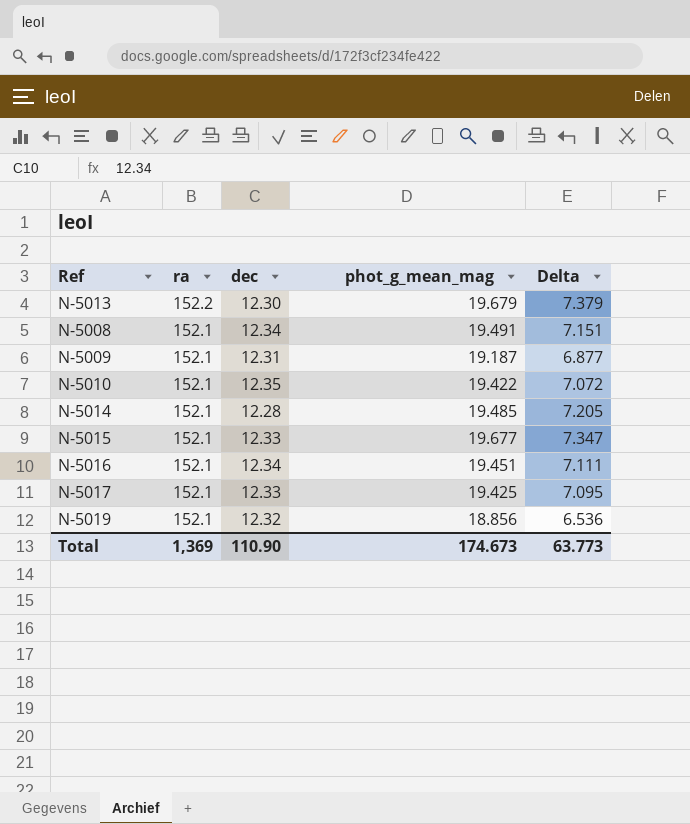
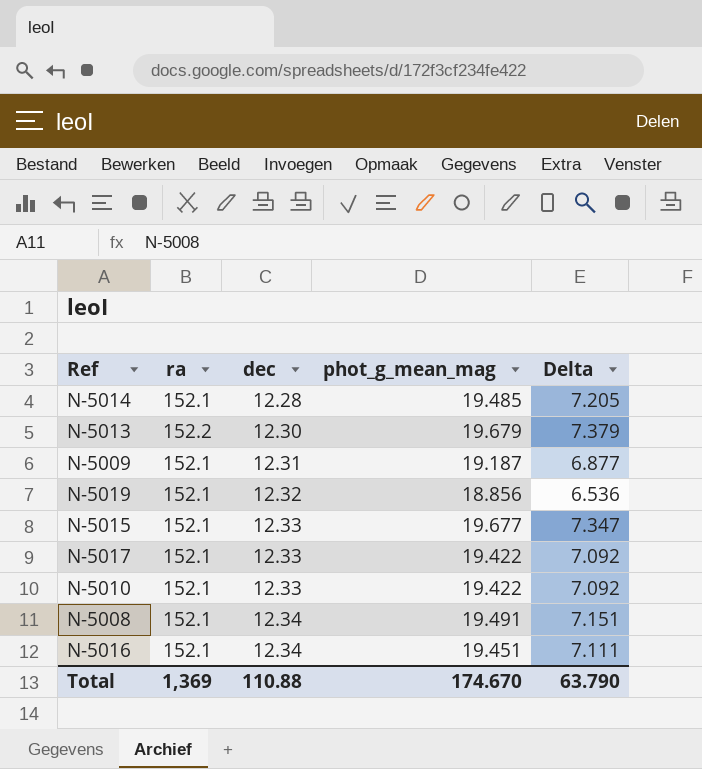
row order: ra descending -> dec ascending
N-5017 | phot_g_mean_mag: 19.425 -> 19.422
N-5017 | Delta: 7.095 -> 7.092
N-5010 | dec: 12.35 -> 12.33
N-5010 | Delta: 7.072 -> 7.092
Total | dec: 110.90 -> 110.88
Total | phot_g_mean_mag: 174.673 -> 174.670
Total | Delta: 63.773 -> 63.790

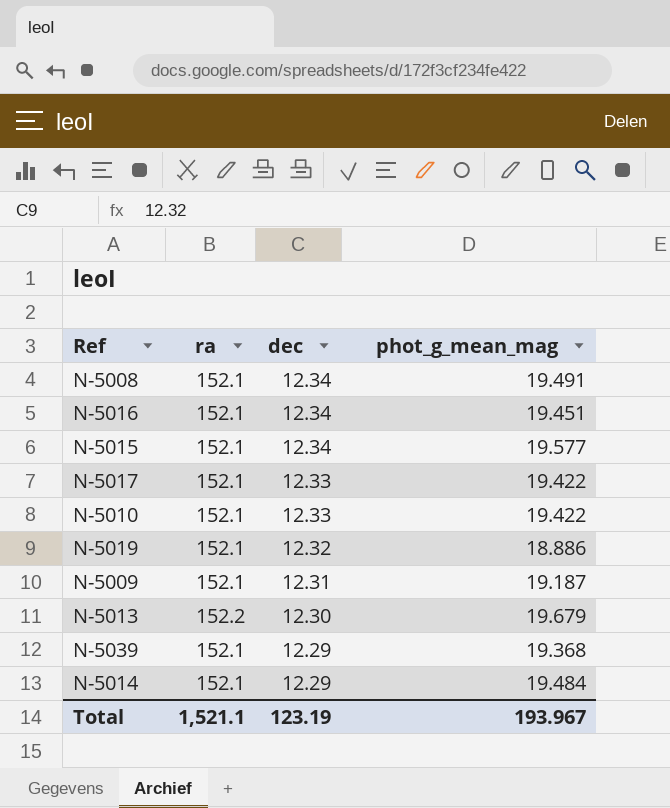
row order: dec ascending -> dec descending
column Delta | formula: [phot_g_mean_mag] - [dec] -> none
N-5015 | dec: 12.33 -> 12.34
N-5015 | phot_g_mean_mag: 19.677 -> 19.577
N-5019 | phot_g_mean_mag: 18.856 -> 18.886
row N-5039: none -> 152.1 | 12.29 | 19.368
N-5014 | dec: 12.28 -> 12.29
N-5014 | phot_g_mean_mag: 19.485 -> 19.484
Total | ra: 1,369 -> 1,521.1
Total | dec: 110.88 -> 123.19
Total | phot_g_mean_mag: 174.670 -> 193.967

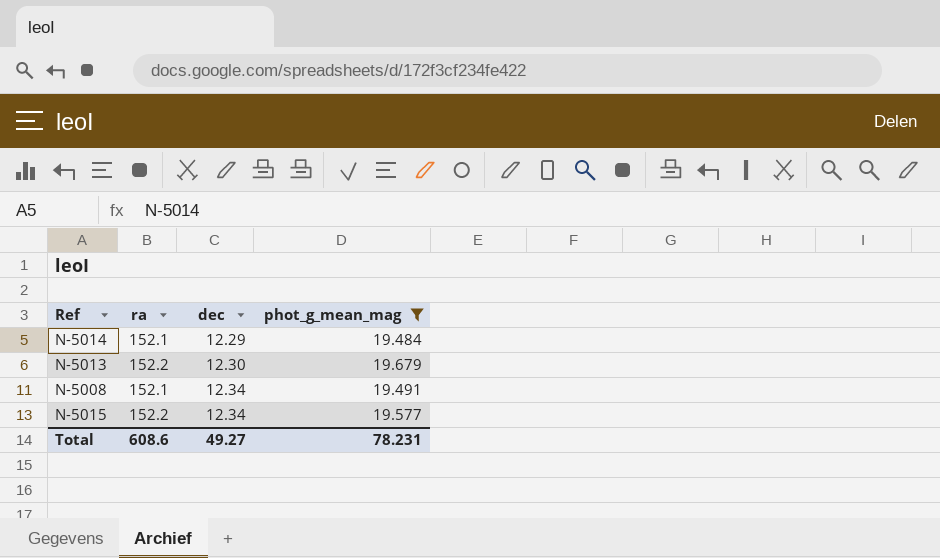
filter: none -> phot_g_mean_mag >= 19.484
row order: dec descending -> dec ascending
N-5015 | ra: 152.1 -> 152.2
Total | ra: 1,521.1 -> 608.6
Total | dec: 123.19 -> 49.27
Total | phot_g_mean_mag: 193.967 -> 78.231

